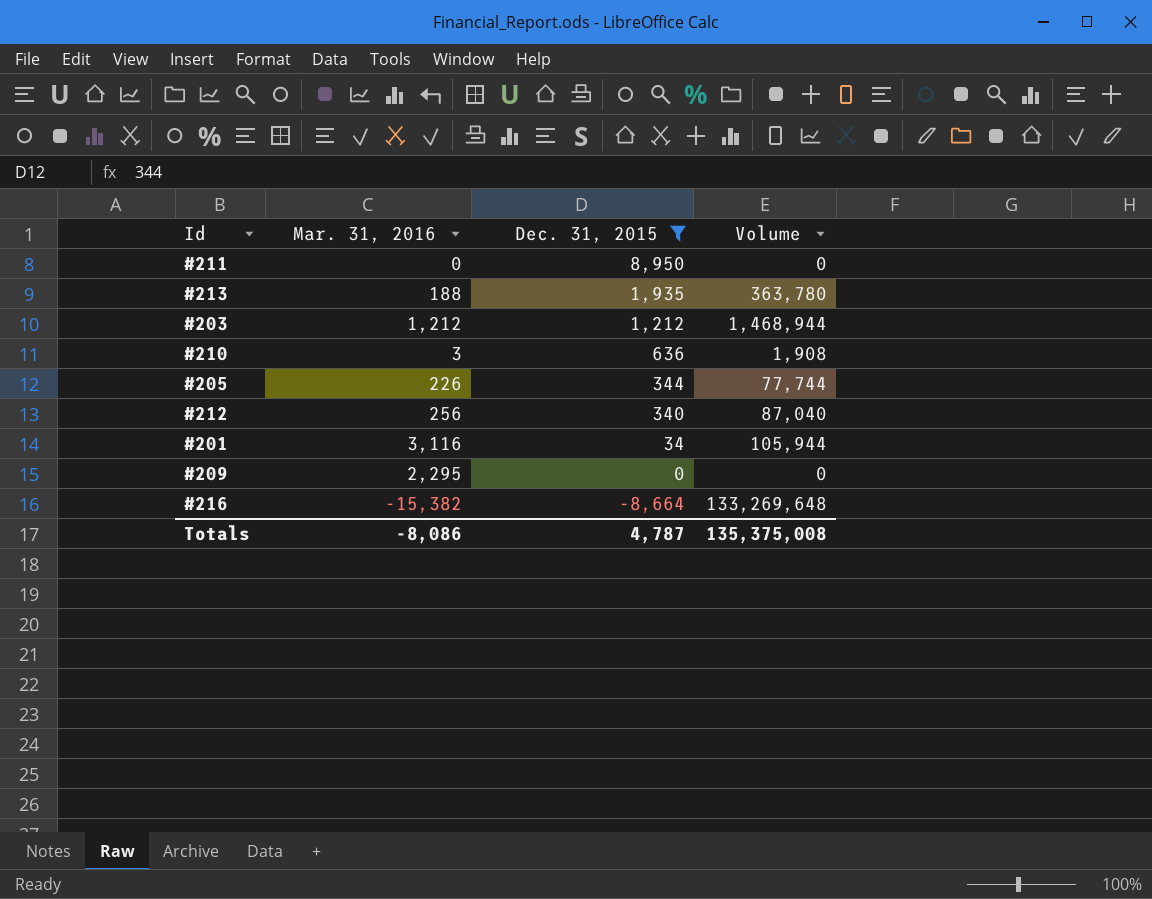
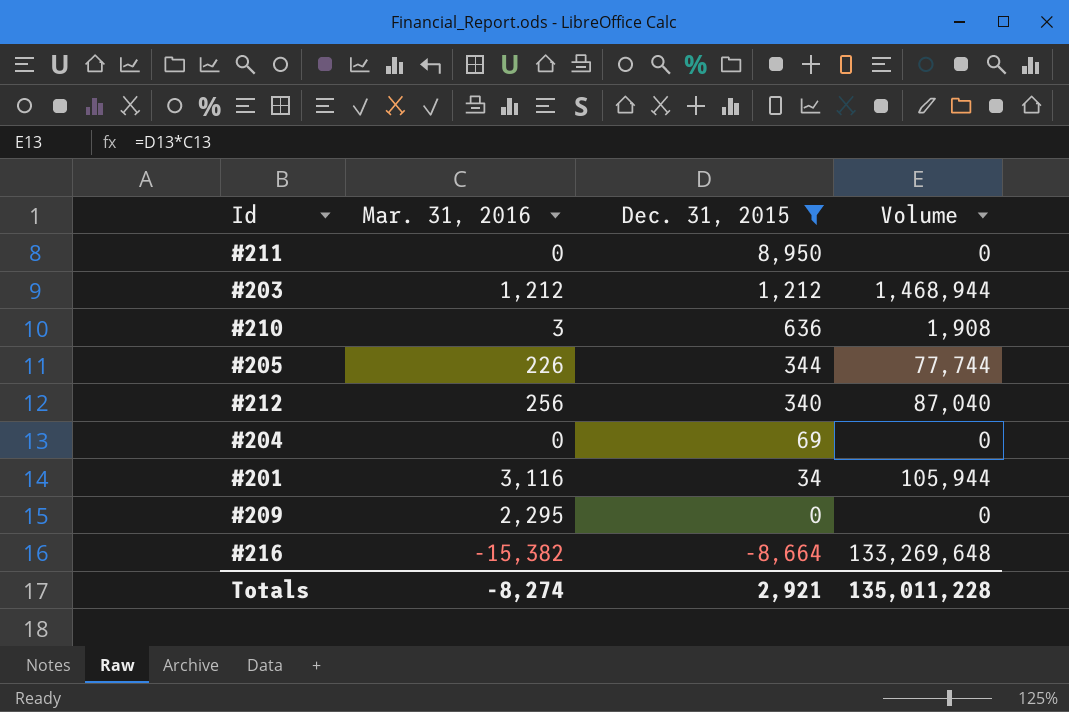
row #213: 188 | 1,935 | 363,780 -> none
row #204: none -> 0 | 69 | 0
Totals | Mar. 31, 2016: -8,086 -> -8,274
Totals | Dec. 31, 2015: 4,787 -> 2,921
Totals | Volume: 135,375,008 -> 135,011,228

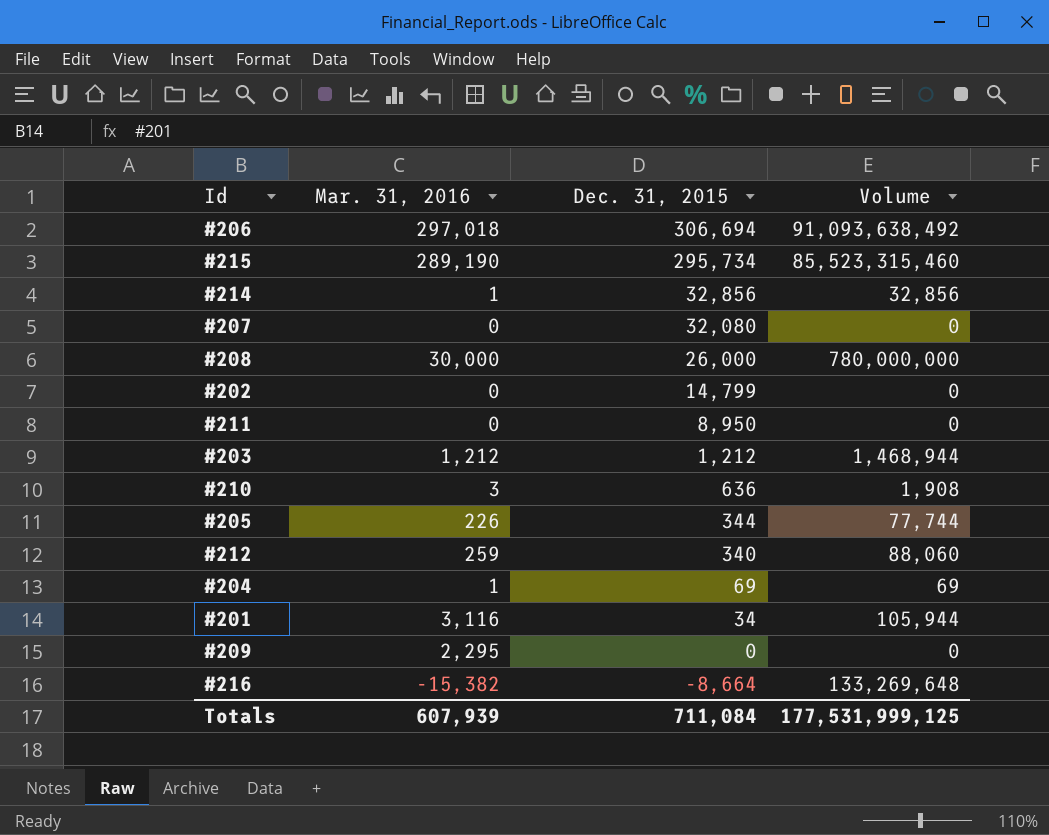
filter: Dec. 31, 2015 <= 8,950 -> none
#212 | Mar. 31, 2016: 256 -> 259
#212 | Volume: 87,040 -> 88,060
#204 | Mar. 31, 2016: 0 -> 1
#204 | Volume: 0 -> 69
Totals | Mar. 31, 2016: -8,274 -> 607,939
Totals | Dec. 31, 2015: 2,921 -> 711,084
Totals | Volume: 135,011,228 -> 177,531,999,125

